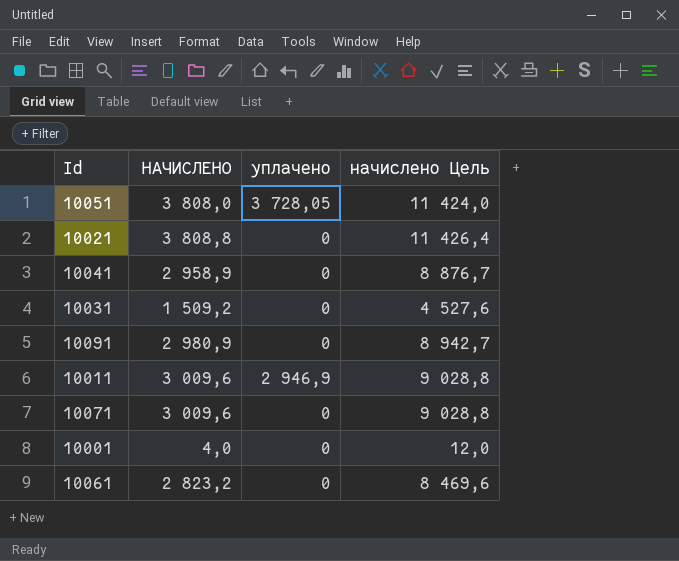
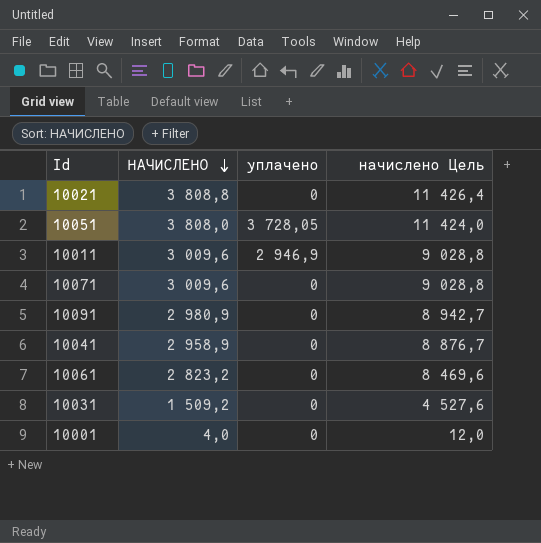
row order: none -> НАЧИСЛЕНО descending

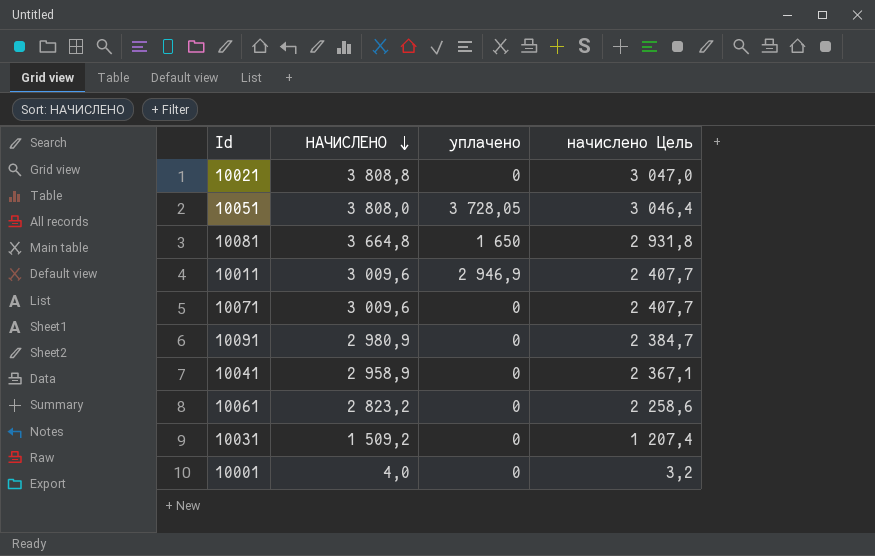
column начислено Цель | formula: [НАЧИСЛЕНО] * 3 -> [НАЧИСЛЕНО] * 0,8
row 10081: none -> 3 664,8 | 1 650 | 2 931,8

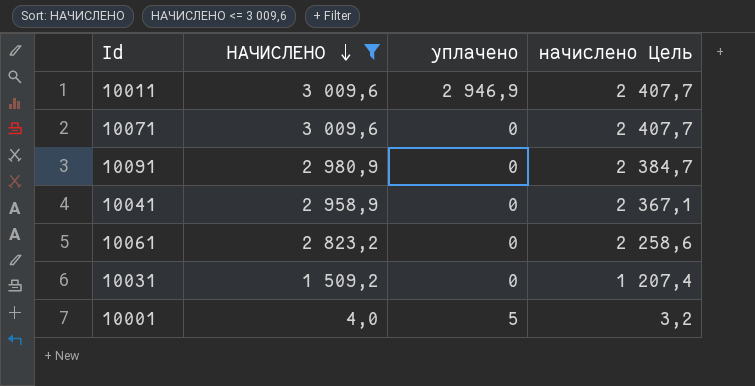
filter: none -> НАЧИСЛЕНО <= 3 009,6
10001 | уплачено: 0 -> 5

